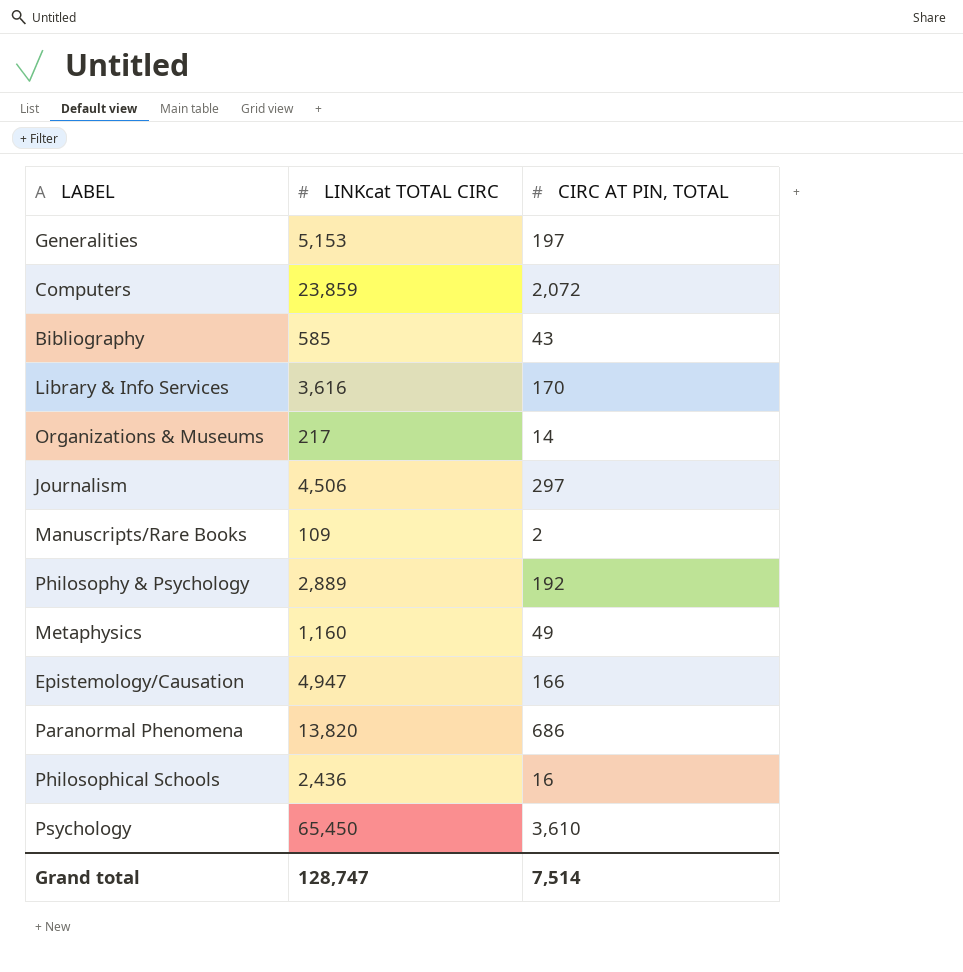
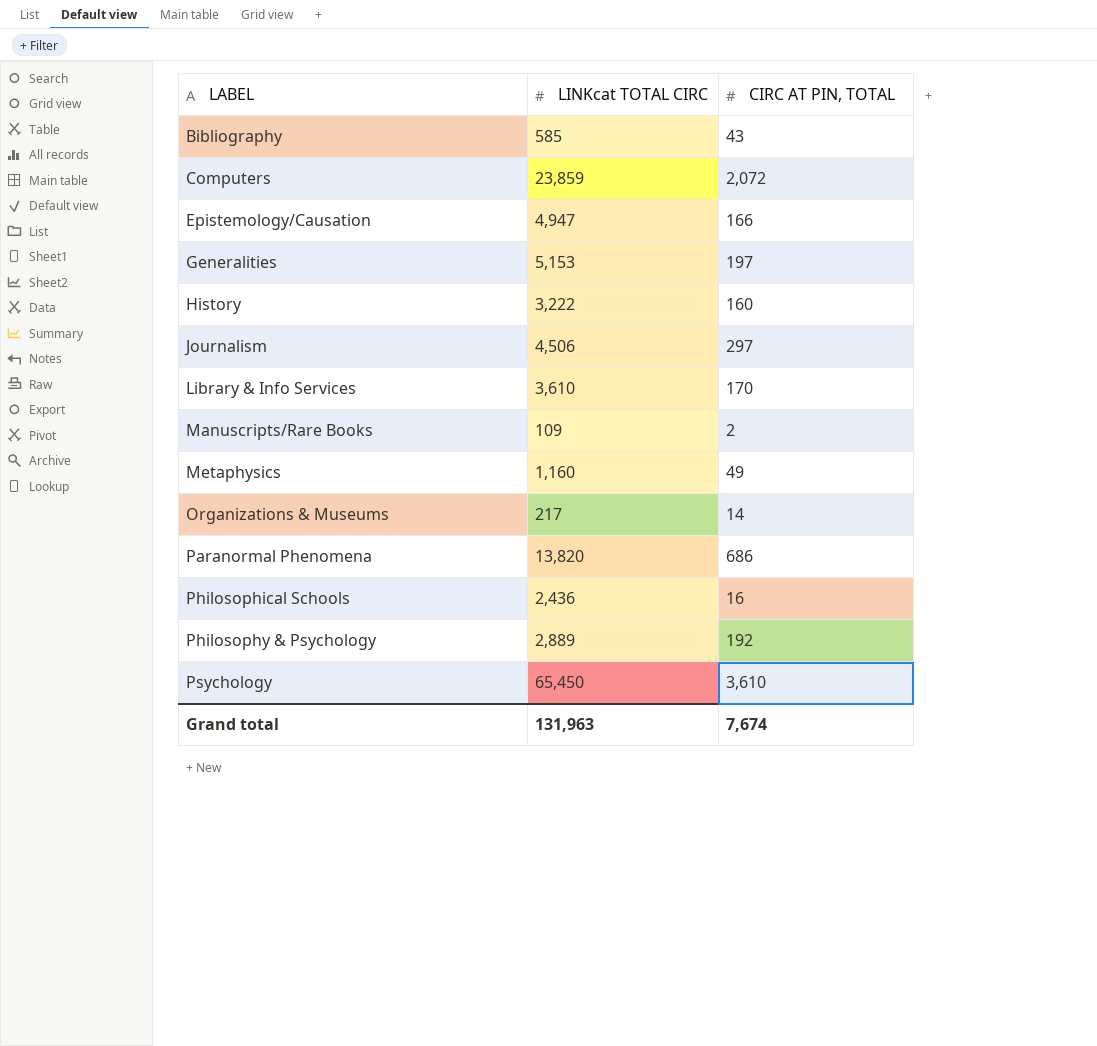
row order: none -> LABEL ascending
row History: none -> 3,222 | 160
Library & Info Services | LINKcat TOTAL CIRC: 3,616 -> 3,610
Grand total | LINKcat TOTAL CIRC: 128,747 -> 131,963
Grand total | CIRC AT PIN, TOTAL: 7,514 -> 7,674

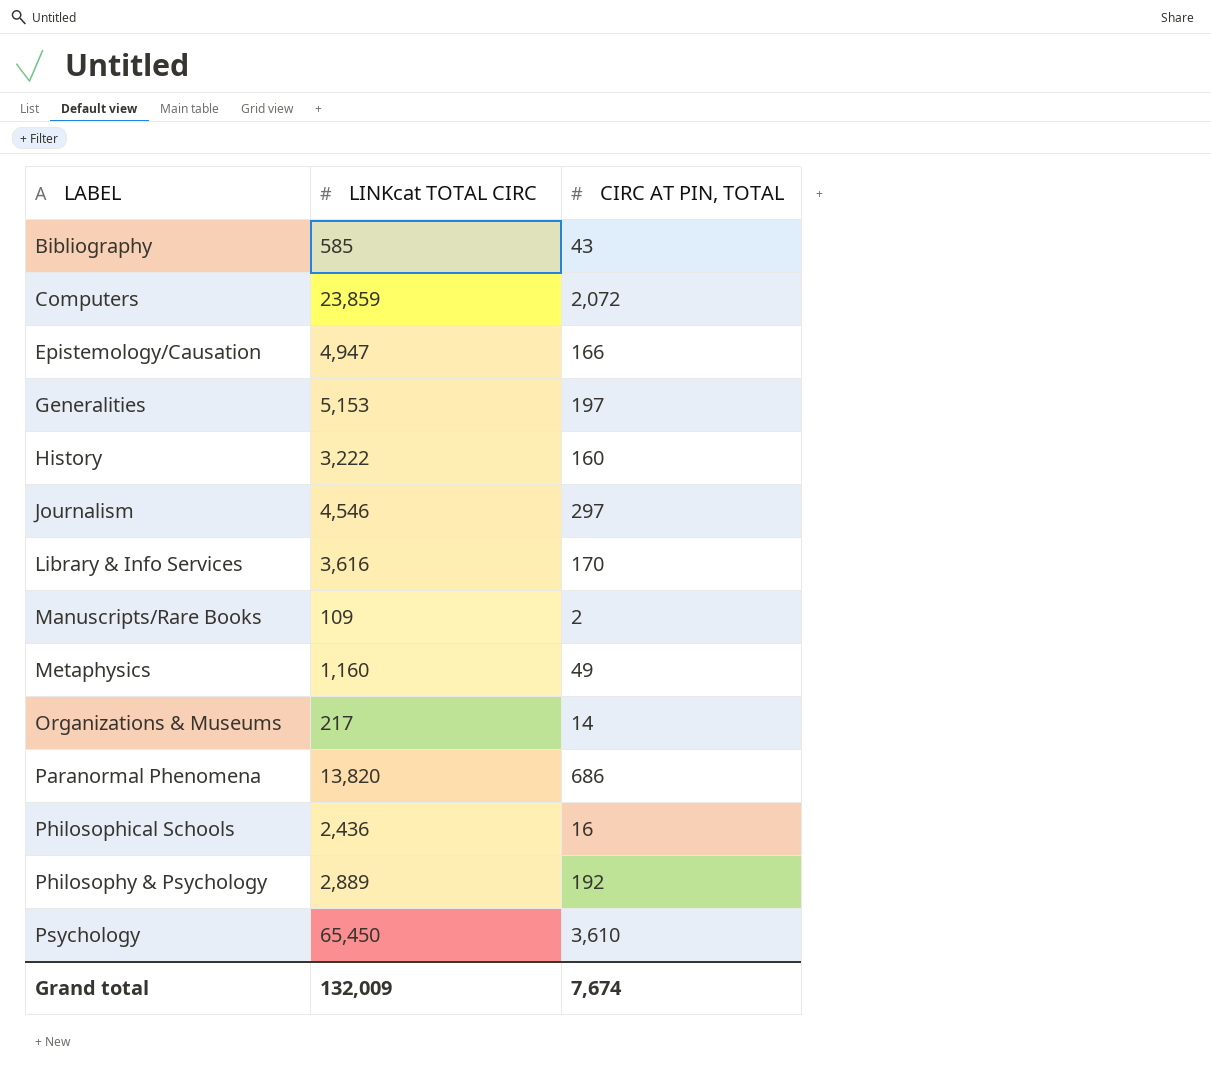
Journalism | LINKcat TOTAL CIRC: 4,506 -> 4,546
Library & Info Services | LINKcat TOTAL CIRC: 3,610 -> 3,616
Grand total | LINKcat TOTAL CIRC: 131,963 -> 132,009

